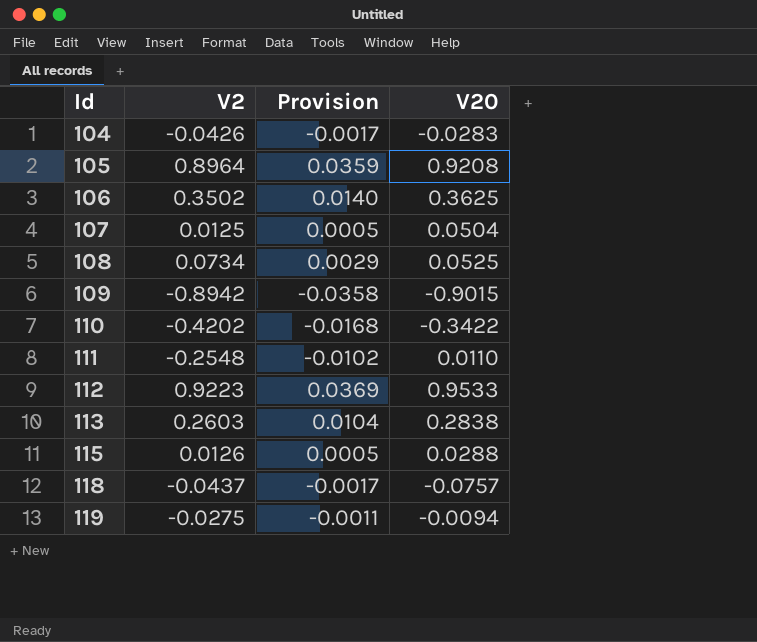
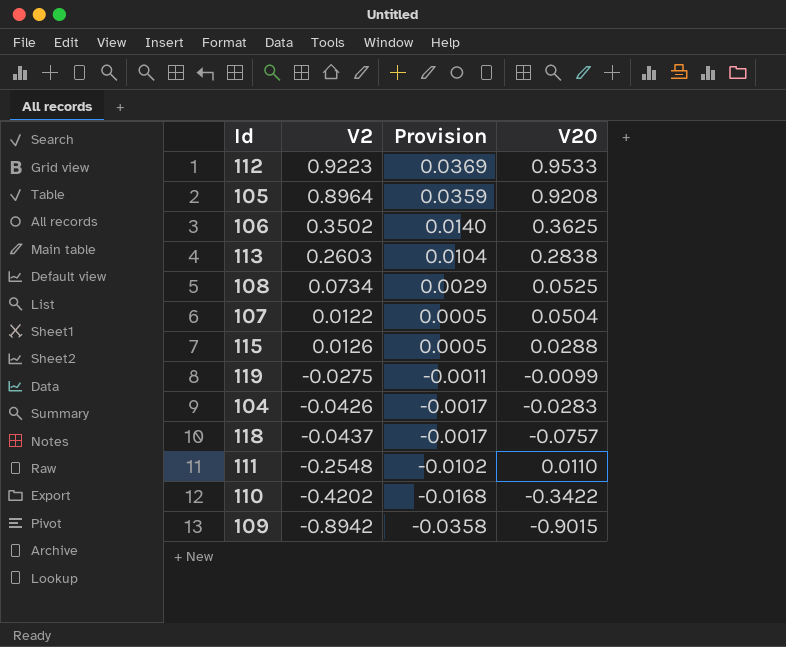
row order: Id ascending -> Provision descending
107 | V2: 0.0125 -> 0.0122
119 | V20: -0.0094 -> -0.0099

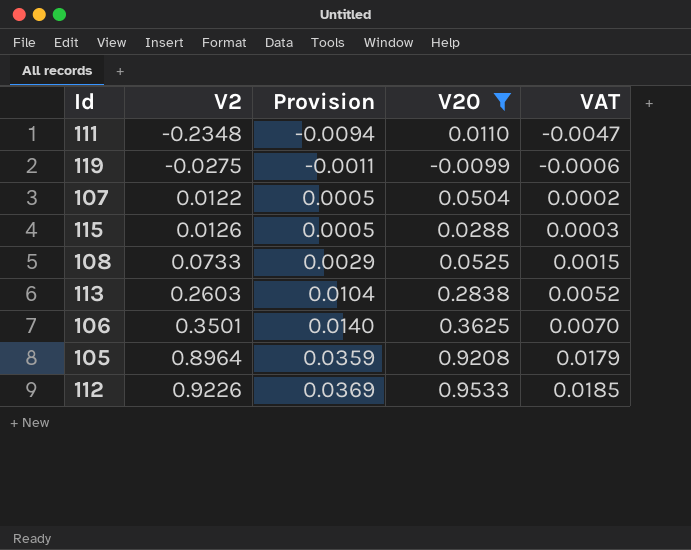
filter: none -> V20 >= -0.0099
row order: Provision descending -> V2 ascending
column VAT | formula: none -> [V2] * 0.02
111 | V2: -0.2548 -> -0.2348
111 | Provision: -0.0102 -> -0.0094
108 | V2: 0.0734 -> 0.0733
106 | V2: 0.3502 -> 0.3501
112 | V2: 0.9223 -> 0.9226

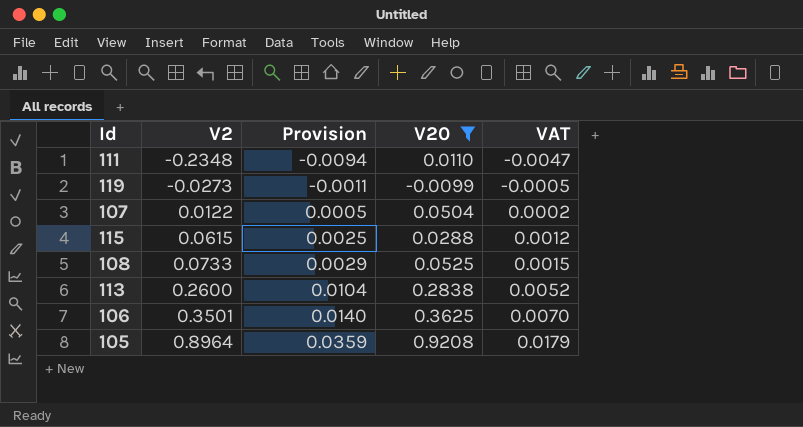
row 112: 0.9226 | 0.0369 | 0.9533 | 0.0185 -> none
119 | V2: -0.0275 -> -0.0273
119 | VAT: -0.0006 -> -0.0005
115 | V2: 0.0126 -> 0.0615
115 | Provision: 0.0005 -> 0.0025
115 | VAT: 0.0003 -> 0.0012
113 | V2: 0.2603 -> 0.2600

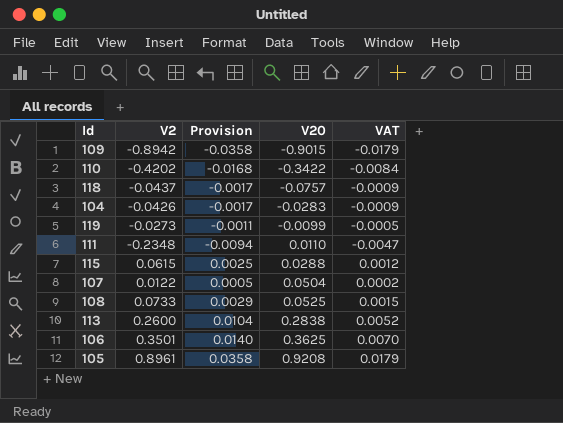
filter: V20 >= -0.0099 -> none
row order: V2 ascending -> V20 ascending
105 | V2: 0.8964 -> 0.8961
105 | Provision: 0.0359 -> 0.0358

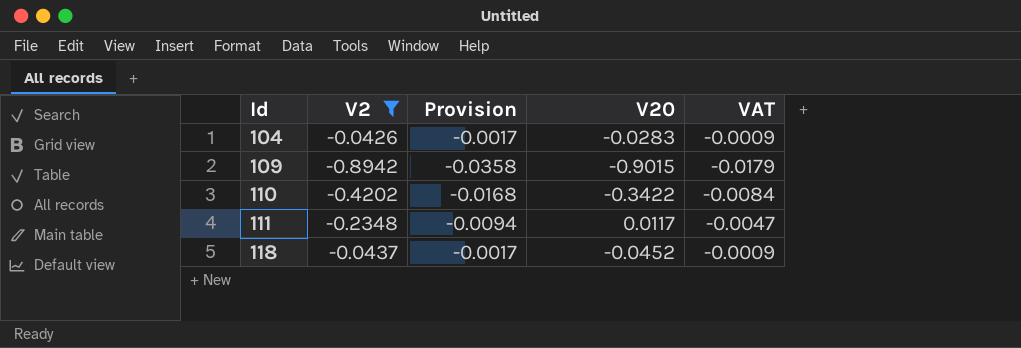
filter: none -> V2 <= -0.0426
row order: V20 ascending -> Id ascending
111 | V20: 0.0110 -> 0.0117
118 | V20: -0.0757 -> -0.0452

